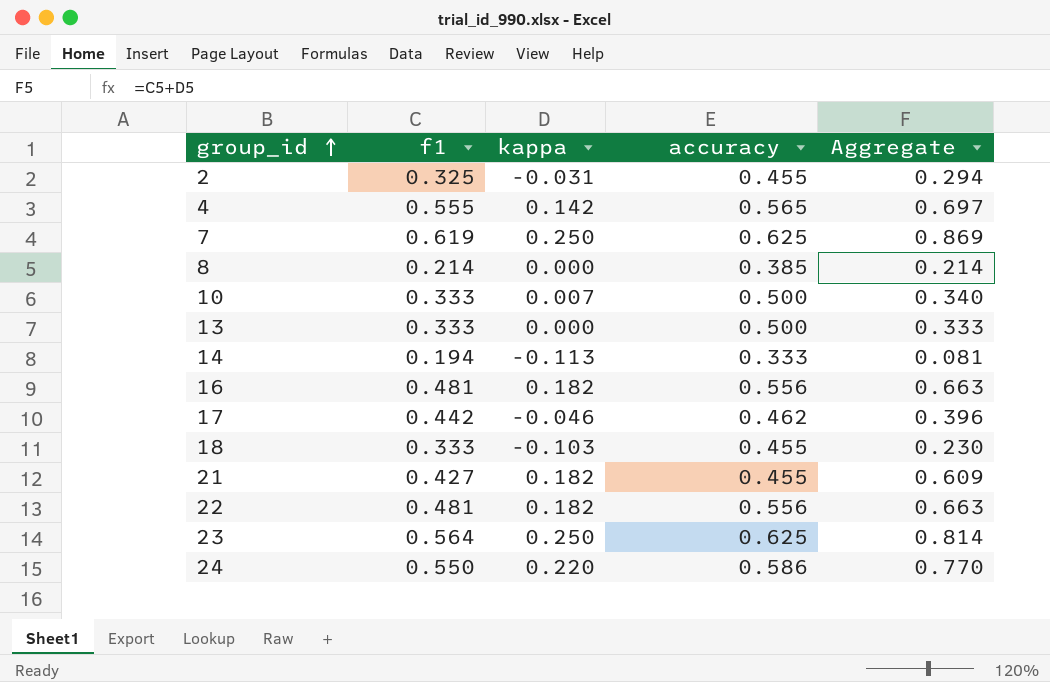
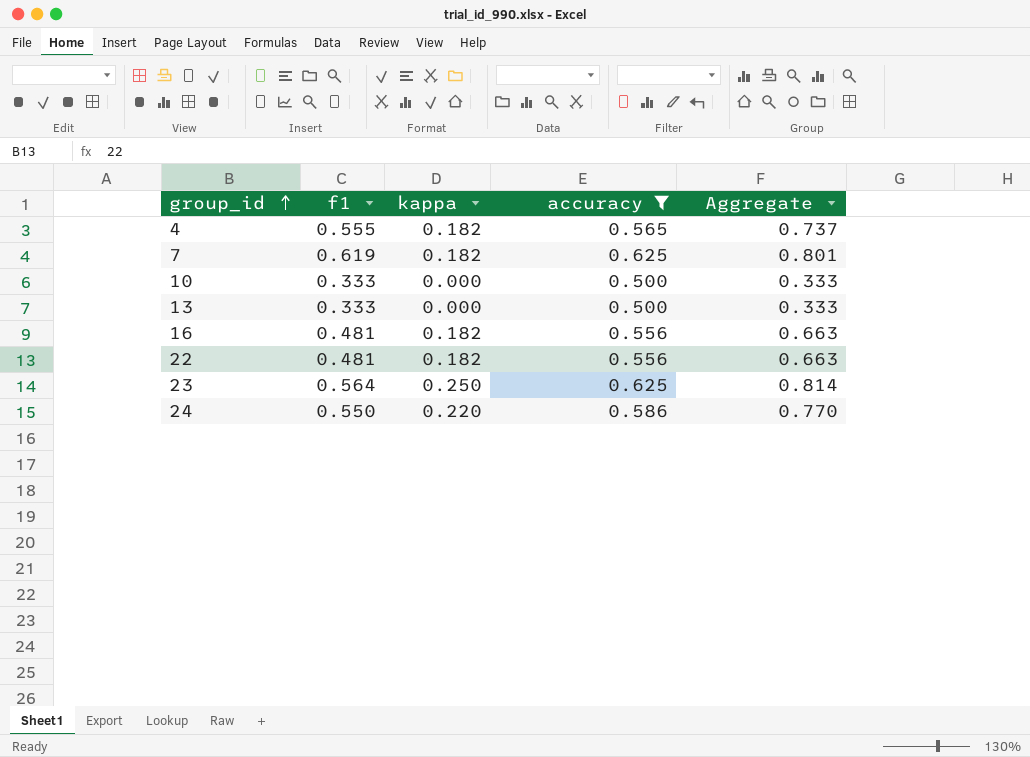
filter: none -> accuracy >= 0.500
4 | kappa: 0.142 -> 0.182
4 | Aggregate: 0.697 -> 0.737
7 | kappa: 0.250 -> 0.182
7 | Aggregate: 0.869 -> 0.801
10 | kappa: 0.007 -> 0.000
10 | Aggregate: 0.340 -> 0.333

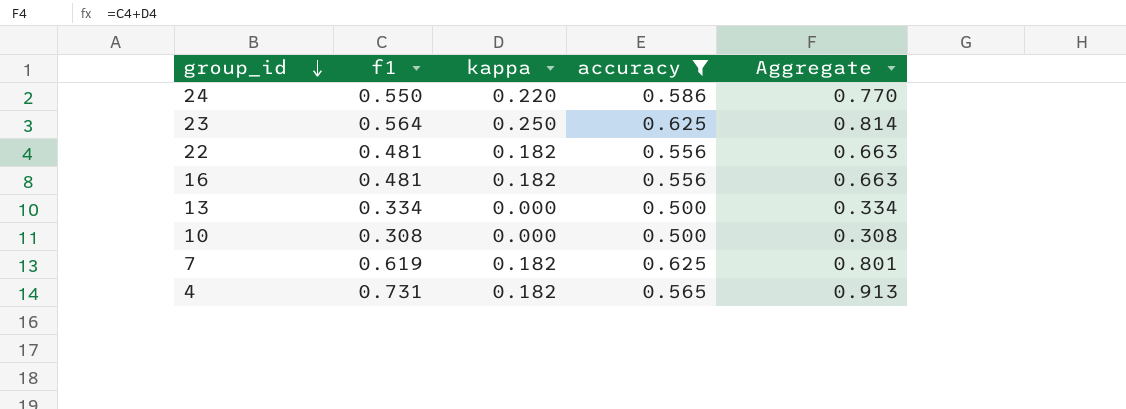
row order: group_id ascending -> group_id descending
13 | f1: 0.333 -> 0.334
13 | Aggregate: 0.333 -> 0.334
10 | f1: 0.333 -> 0.308
10 | Aggregate: 0.333 -> 0.308
4 | f1: 0.555 -> 0.731
4 | Aggregate: 0.737 -> 0.913

